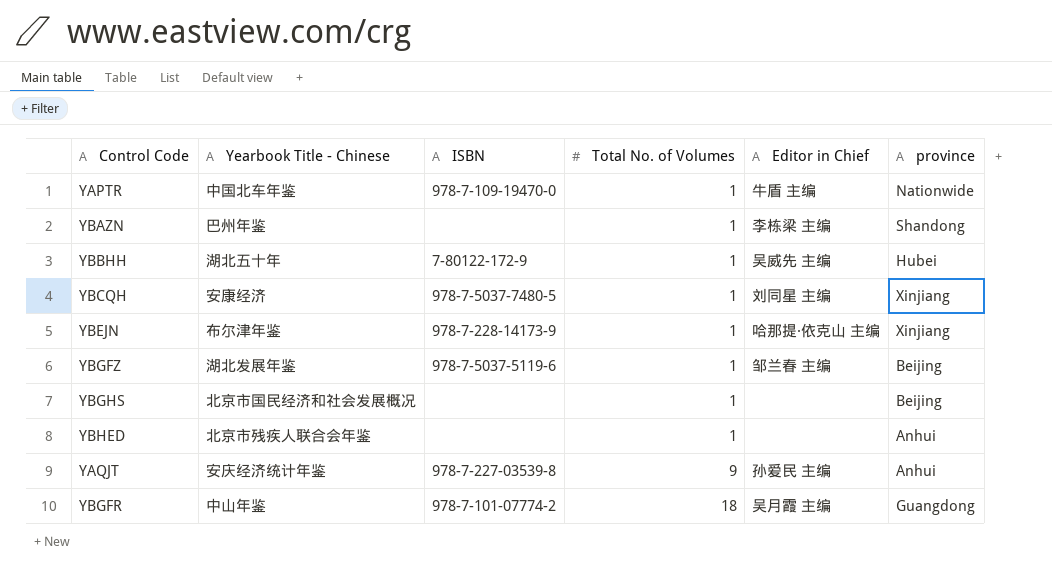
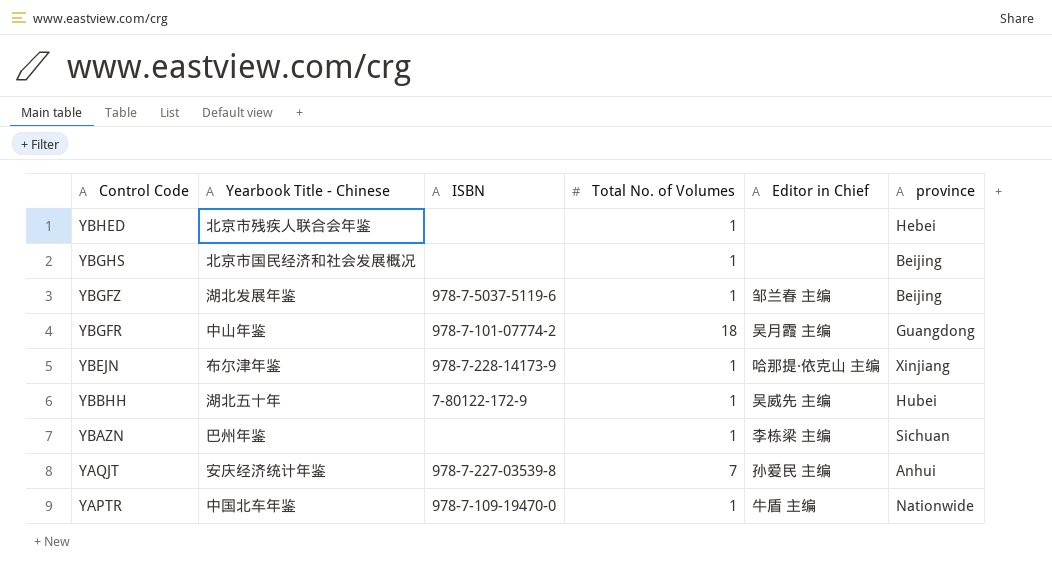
row order: Total No. of Volumes ascending -> Control Code descending
row YBCQH: 安康经济 | 978-7-5037-7480-5 | 1 | 刘同星 主编 | Xinjiang -> none
YBHED | province: Anhui -> Hebei
YBAZN | province: Shandong -> Sichuan
YAQJT | Total No. of Volumes: 9 -> 7

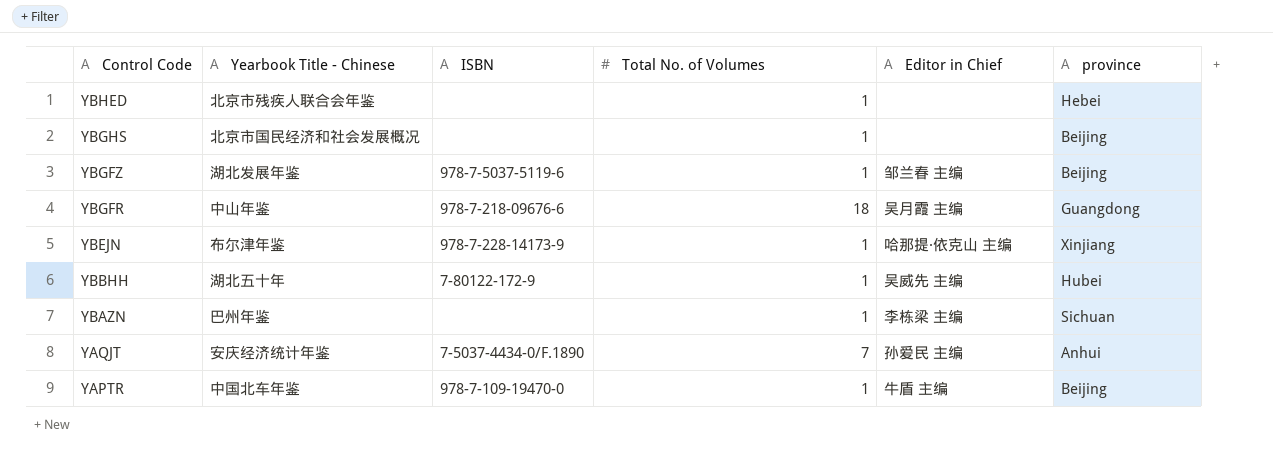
YBGFR | ISBN: 978-7-101-07774-2 -> 978-7-218-09676-6
YAQJT | ISBN: 978-7-227-03539-8 -> 7-5037-4434-0/F.1890
YAPTR | province: Nationwide -> Beijing

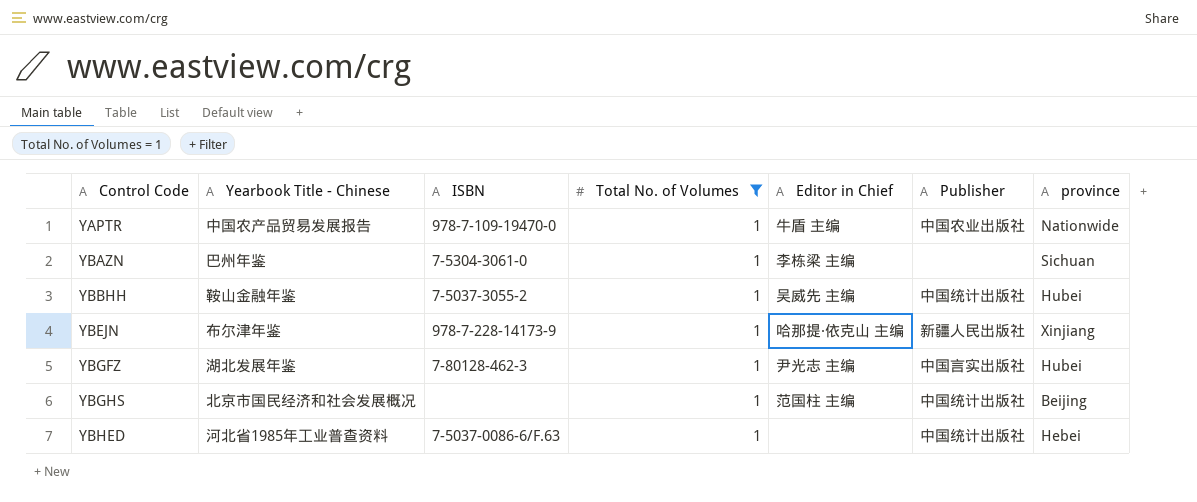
filter: none -> Total No. of Volumes = 1
row order: Control Code descending -> Control Code ascending
column Publisher | position: none -> 6
YAPTR | Yearbook Title - Chinese: 中国北车年鉴 -> 中国农产品贸易发展报告
YAPTR | province: Beijing -> Nationwide
YBAZN | ISBN: none -> 7-5304-3061-0
YBBHH | Yearbook Title - Chinese: 湖北五十年 -> 鞍山金融年鉴
YBBHH | ISBN: 7-80122-172-9 -> 7-5037-3055-2
YBGFZ | ISBN: 978-7-5037-5119-6 -> 7-80128-462-3
YBGFZ | Editor in Chief: 邹兰春 主编 -> 尹光志 主编
YBGFZ | province: Beijing -> Hubei
YBGHS | Editor in Chief: none -> 范国柱 主编
YBHED | Yearbook Title - Chinese: 北京市残疾人联合会年鉴 -> 河北省1985年工业普查资料
YBHED | ISBN: none -> 7-5037-0086-6/F.63

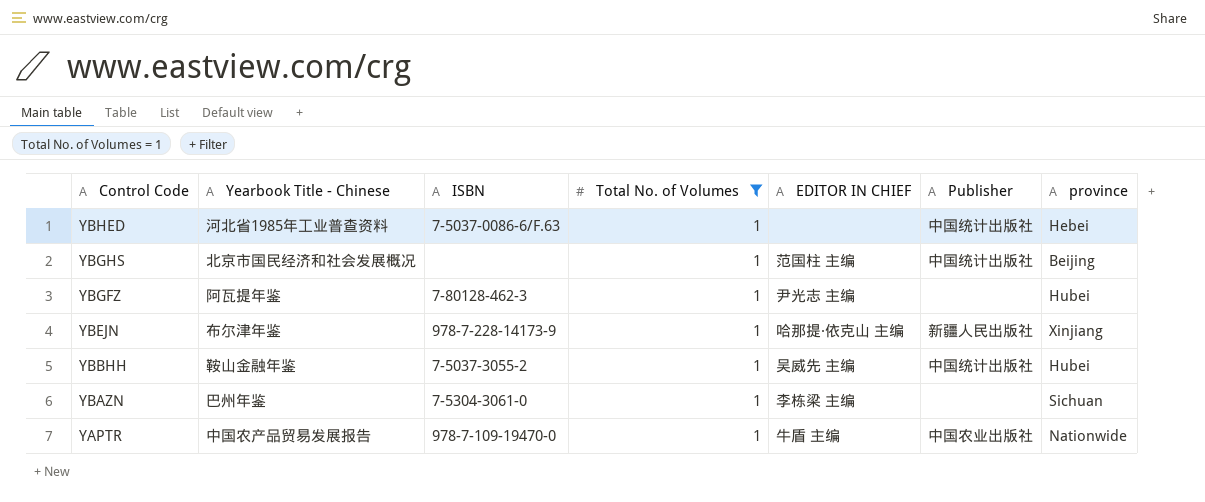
row order: Control Code ascending -> Control Code descending
column name: Editor in Chief -> EDITOR IN CHIEF
YBGFZ | Yearbook Title - Chinese: 湖北发展年鉴 -> 阿瓦提年鉴
YBGFZ | Publisher: 中国言实出版社 -> none

